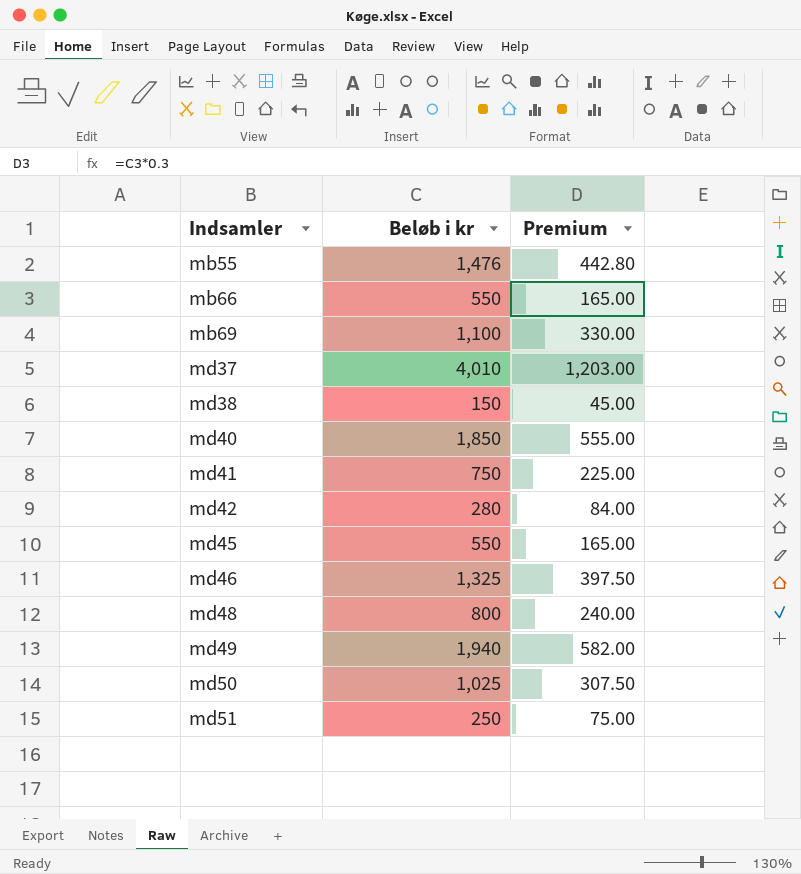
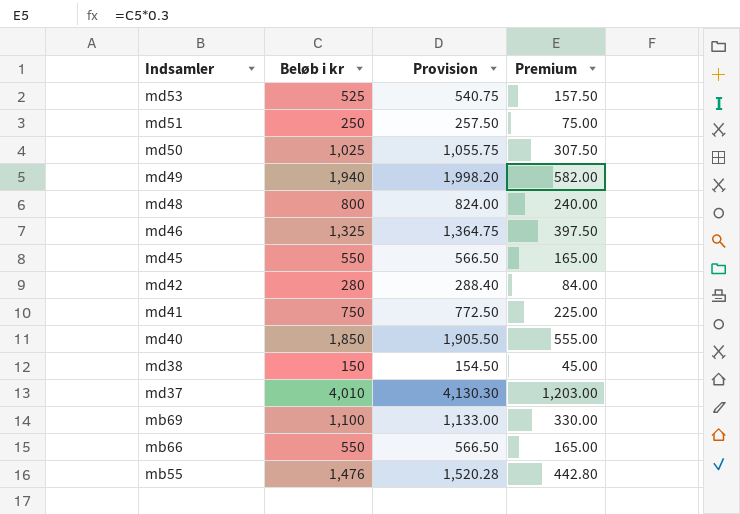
row order: Indsamler ascending -> Indsamler descending
column Provision | formula: none -> [Beløb i kr] * 1.03
row md53: none -> 525 | 540.75 | 157.50

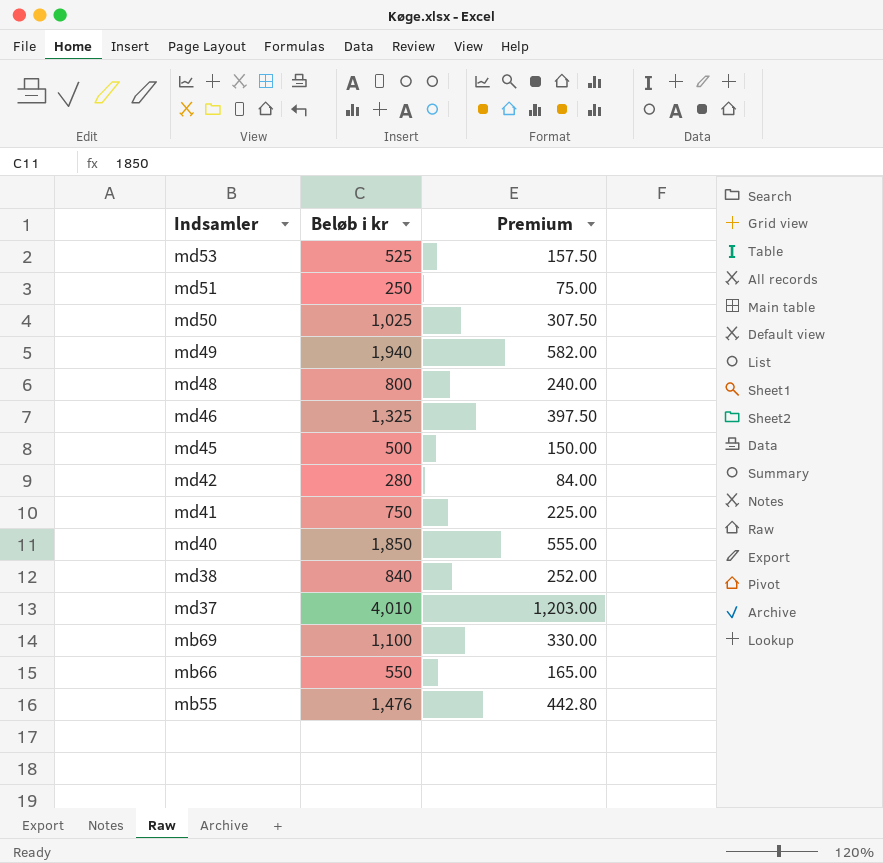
column Provision | formula: [Beløb i kr] * 1.03 -> none
md45 | Beløb i kr: 550 -> 500
md45 | Premium: 165.00 -> 150.00
md38 | Beløb i kr: 150 -> 840
md38 | Premium: 45.00 -> 252.00

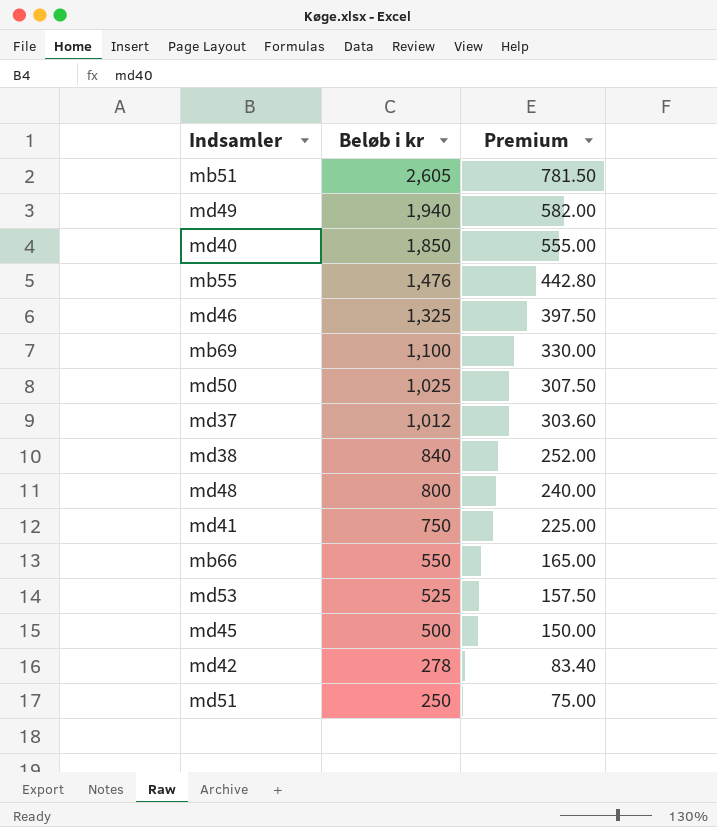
row order: Indsamler descending -> Beløb i kr descending
row mb51: none -> 2,605 | 781.50
md37 | Beløb i kr: 4,010 -> 1,012
md37 | Premium: 1,203.00 -> 303.60
md42 | Beløb i kr: 280 -> 278
md42 | Premium: 84.00 -> 83.40

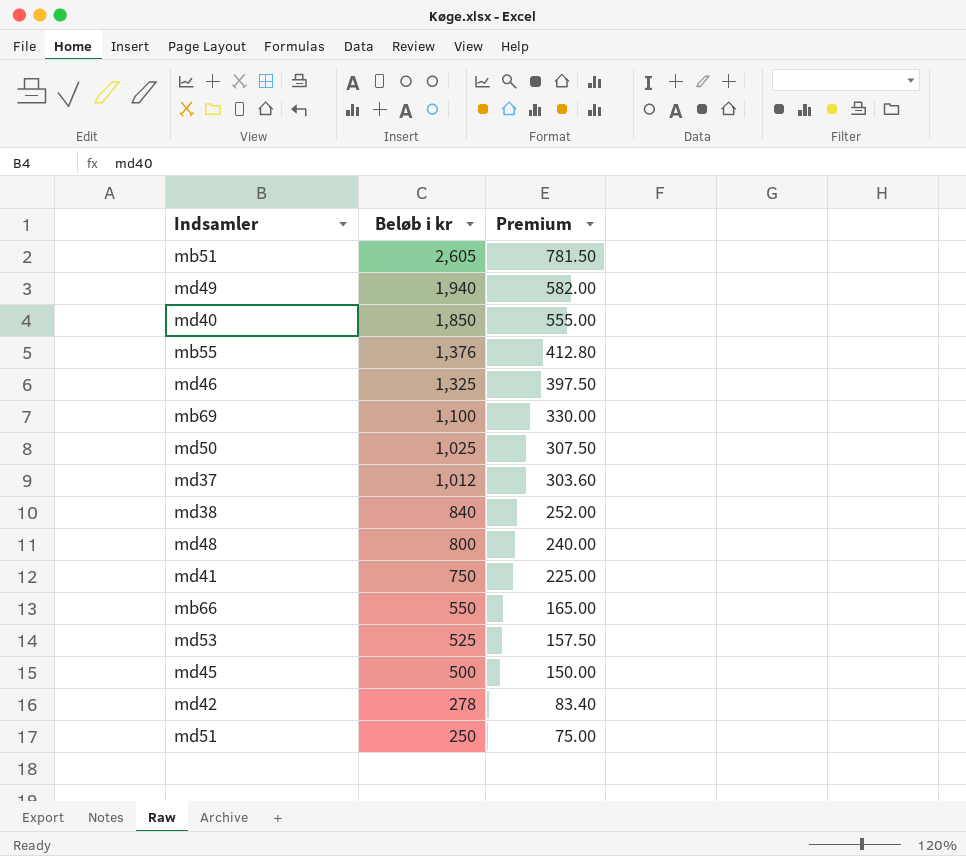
mb55 | Beløb i kr: 1,476 -> 1,376
mb55 | Premium: 442.80 -> 412.80

